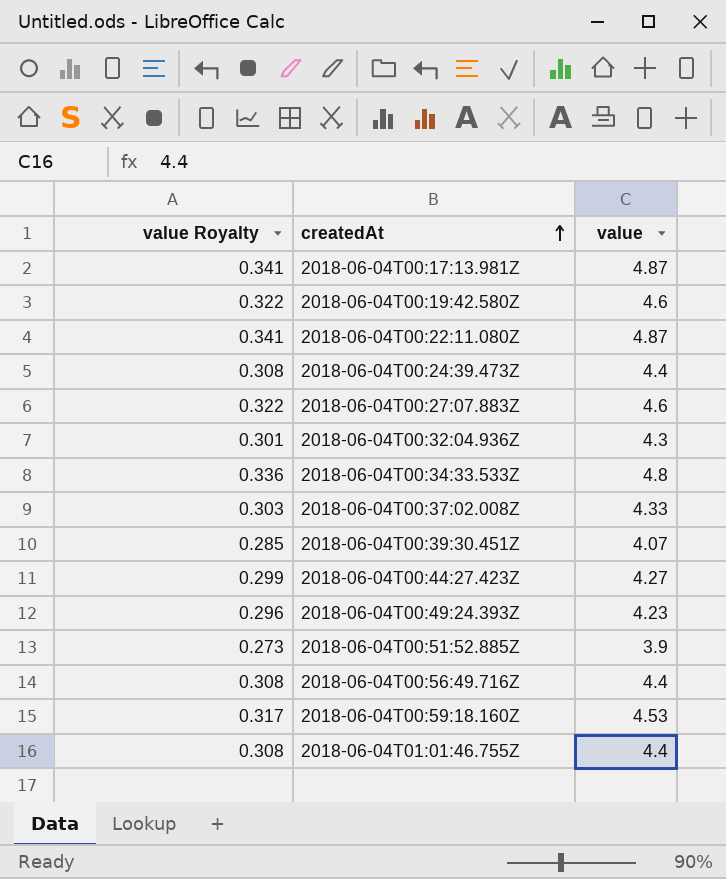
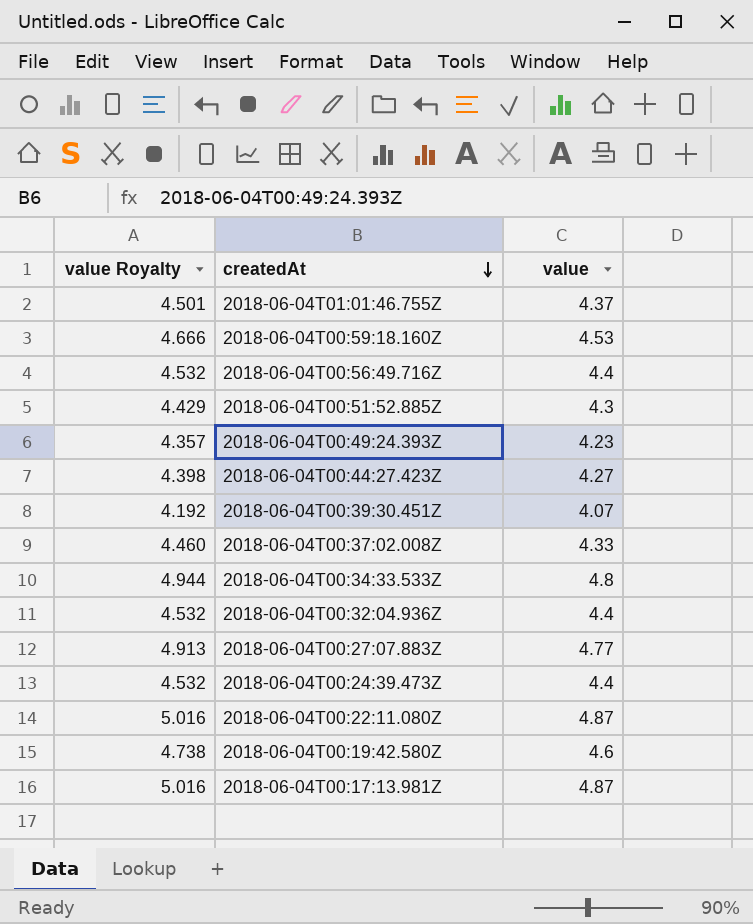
row order: createdAt ascending -> createdAt descending
column value Royalty | formula: [value] * 0.07 -> [value] * 1.03
2018-06-04T01:01:46.755Z | value: 4.4 -> 4.37
2018-06-04T00:51:52.885Z | value: 3.9 -> 4.3
2018-06-04T00:32:04.936Z | value: 4.3 -> 4.4
2018-06-04T00:27:07.883Z | value: 4.6 -> 4.77

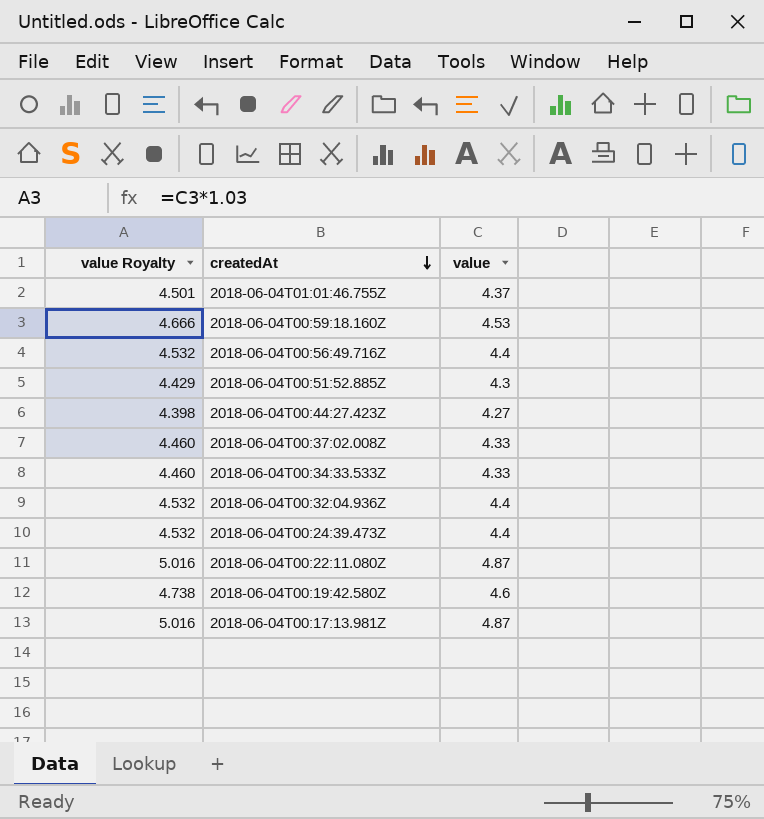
row 2018-06-04T00:49:24.393Z: 4.357 | 4.23 -> none
row 2018-06-04T00:39:30.451Z: 4.192 | 4.07 -> none
row 2018-06-04T00:27:07.883Z: 4.913 | 4.77 -> none
2018-06-04T00:34:33.533Z | value Royalty: 4.944 -> 4.460
2018-06-04T00:34:33.533Z | value: 4.8 -> 4.33

